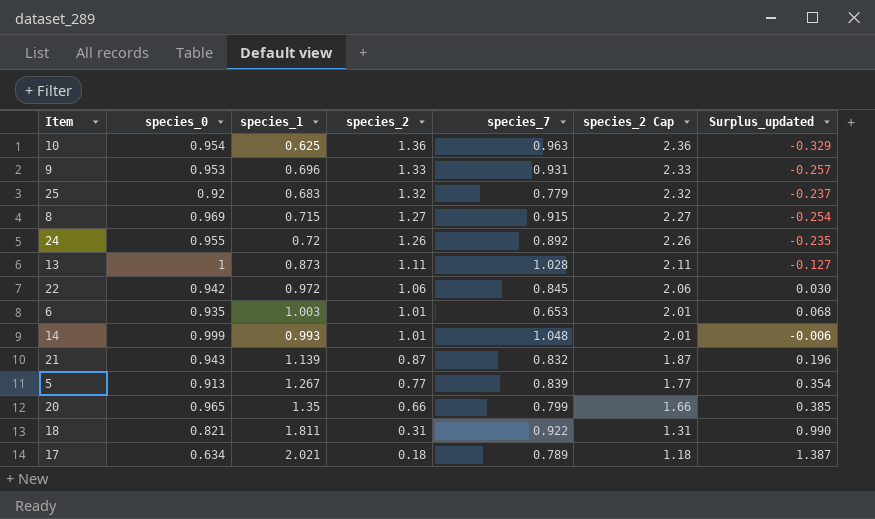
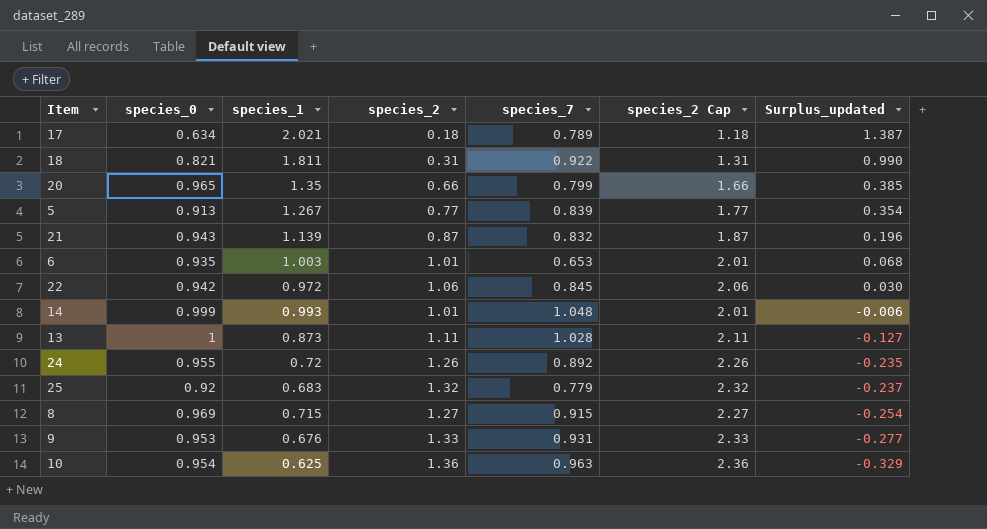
row order: species_2 descending -> Surplus_updated descending
9 | species_1: 0.696 -> 0.676
9 | Surplus_updated: -0.257 -> -0.277

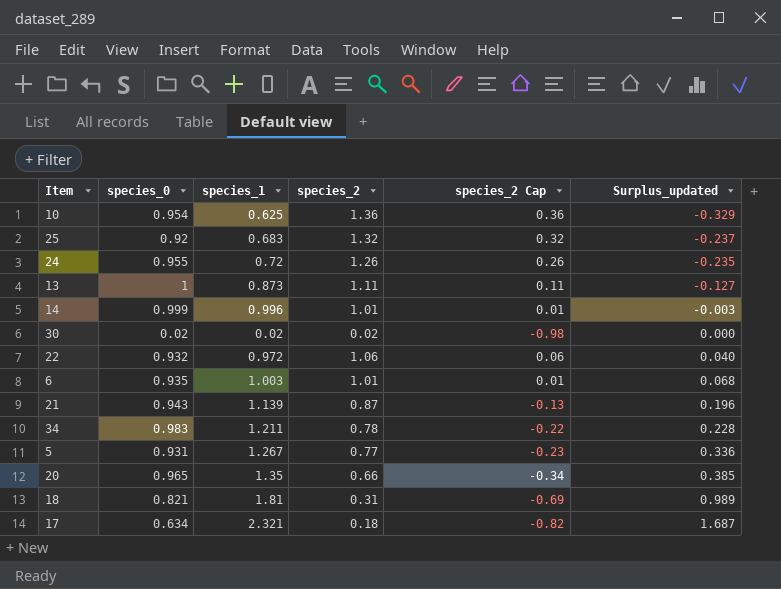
row order: Surplus_updated descending -> Surplus_updated ascending
column species_7 | position: 5 -> none
column species_2 Cap | formula: [species_2] + 1 -> [species_2] - 1
row 8: 0.969 | 0.715 | 1.27 | 0.915 | 2.27 | -0.254 -> none
row 9: 0.953 | 0.676 | 1.33 | 0.931 | 2.33 | -0.277 -> none
14 | species_1: 0.993 -> 0.996
14 | Surplus_updated: -0.006 -> -0.003
row 30: none -> 0.02 | 0.02 | 0.02 | -0.98 | 0.000
22 | species_0: 0.942 -> 0.932
22 | Surplus_updated: 0.030 -> 0.040
row 34: none -> 0.983 | 1.211 | 0.78 | -0.22 | 0.228
5 | species_0: 0.913 -> 0.931
5 | Surplus_updated: 0.354 -> 0.336
18 | species_1: 1.811 -> 1.81
18 | Surplus_updated: 0.990 -> 0.989
17 | species_1: 2.021 -> 2.321
17 | Surplus_updated: 1.387 -> 1.687

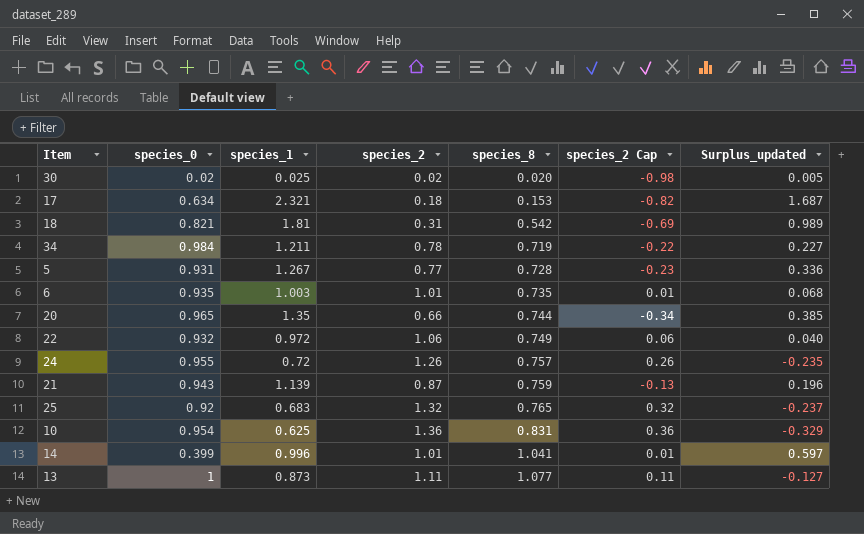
row order: Surplus_updated ascending -> species_8 ascending
column species_8 | position: none -> 5
30 | species_1: 0.02 -> 0.025
30 | Surplus_updated: 0.000 -> 0.005
34 | species_0: 0.983 -> 0.984
34 | Surplus_updated: 0.228 -> 0.227
14 | species_0: 0.999 -> 0.399
14 | Surplus_updated: -0.003 -> 0.597

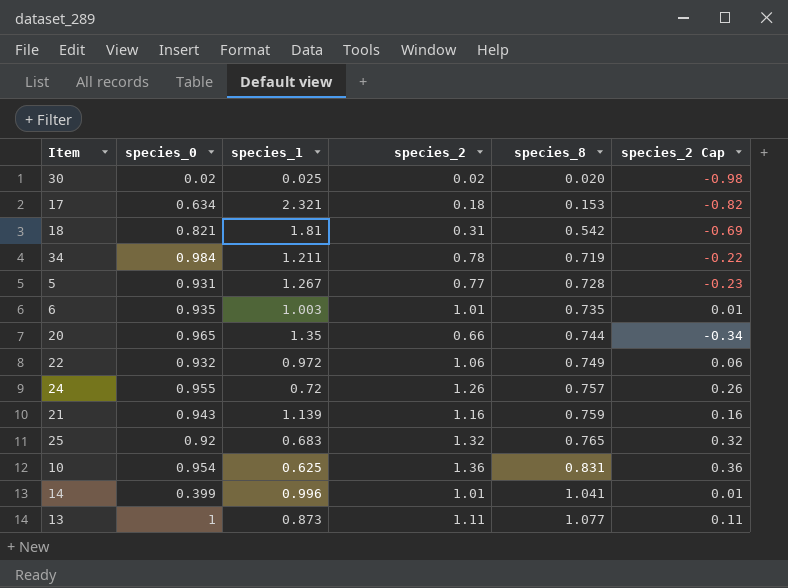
column Surplus_updated | formula: [species_1] - [species_0] -> none
21 | species_2: 0.87 -> 1.16
21 | species_2 Cap: -0.13 -> 0.16

